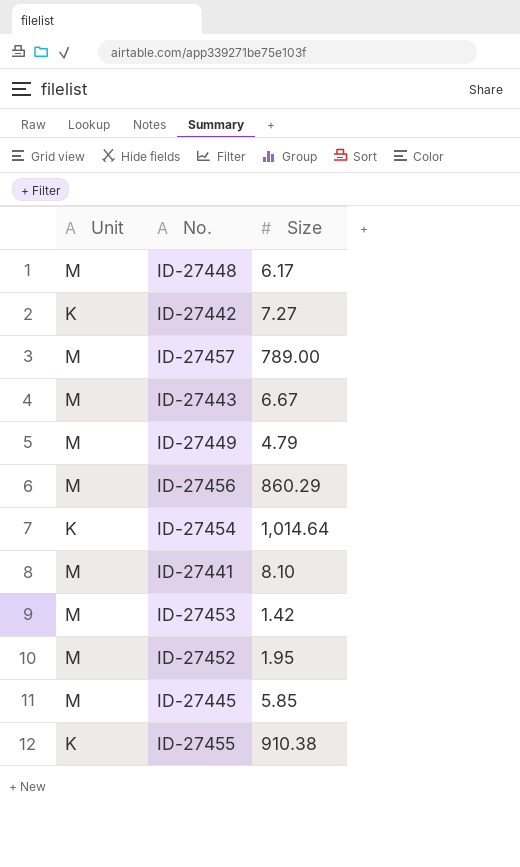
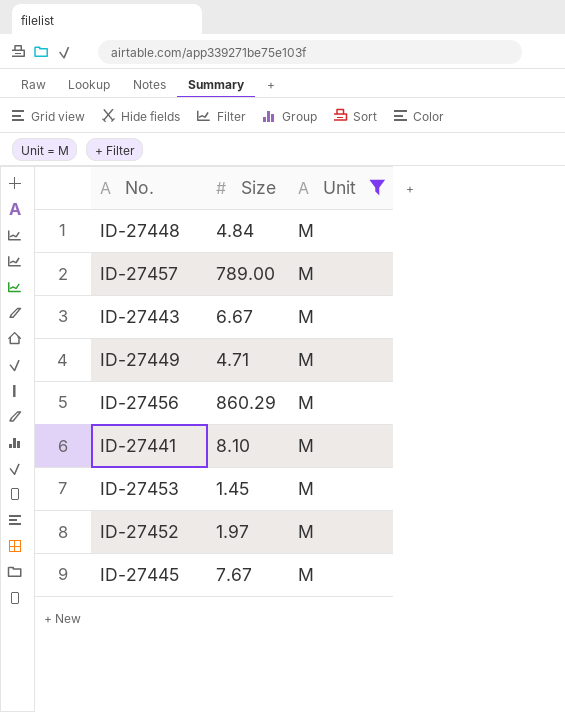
filter: none -> Unit = M
column Unit | position: 1 -> 3
ID-27448 | Size: 6.17 -> 4.84
ID-27449 | Size: 4.79 -> 4.71
ID-27453 | Size: 1.42 -> 1.45
ID-27452 | Size: 1.95 -> 1.97
ID-27445 | Size: 5.85 -> 7.67

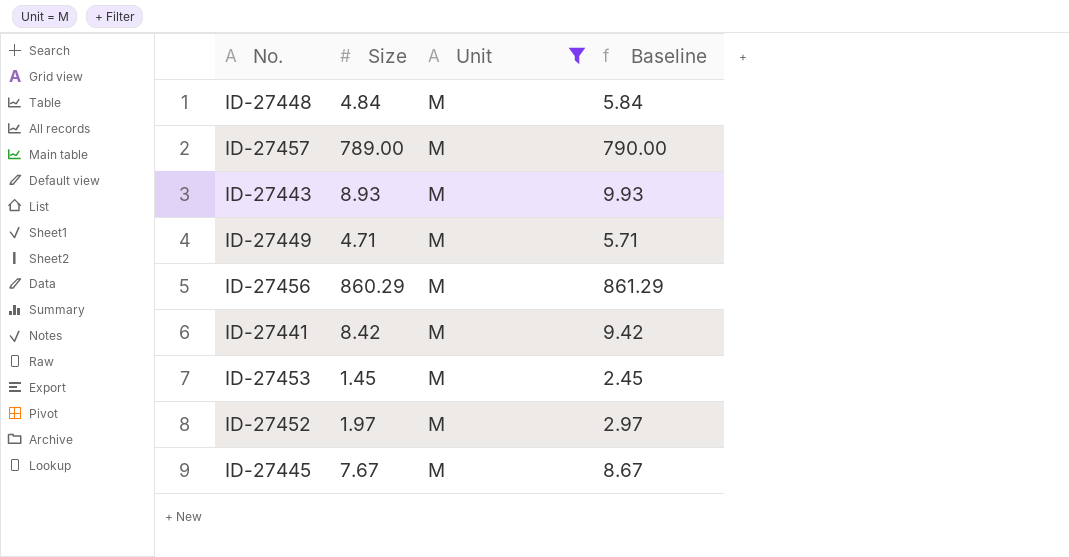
column Baseline | formula: none -> [Size] + 1
ID-27443 | Size: 6.67 -> 8.93
ID-27441 | Size: 8.10 -> 8.42

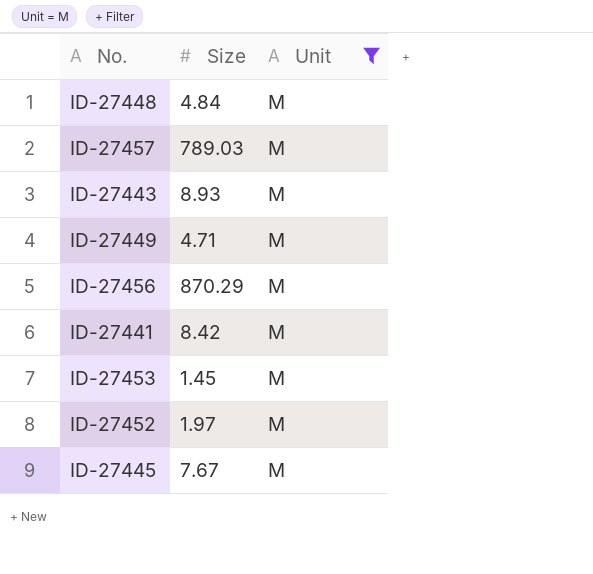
column Baseline | formula: [Size] + 1 -> none
ID-27457 | Size: 789.00 -> 789.03
ID-27456 | Size: 860.29 -> 870.29

